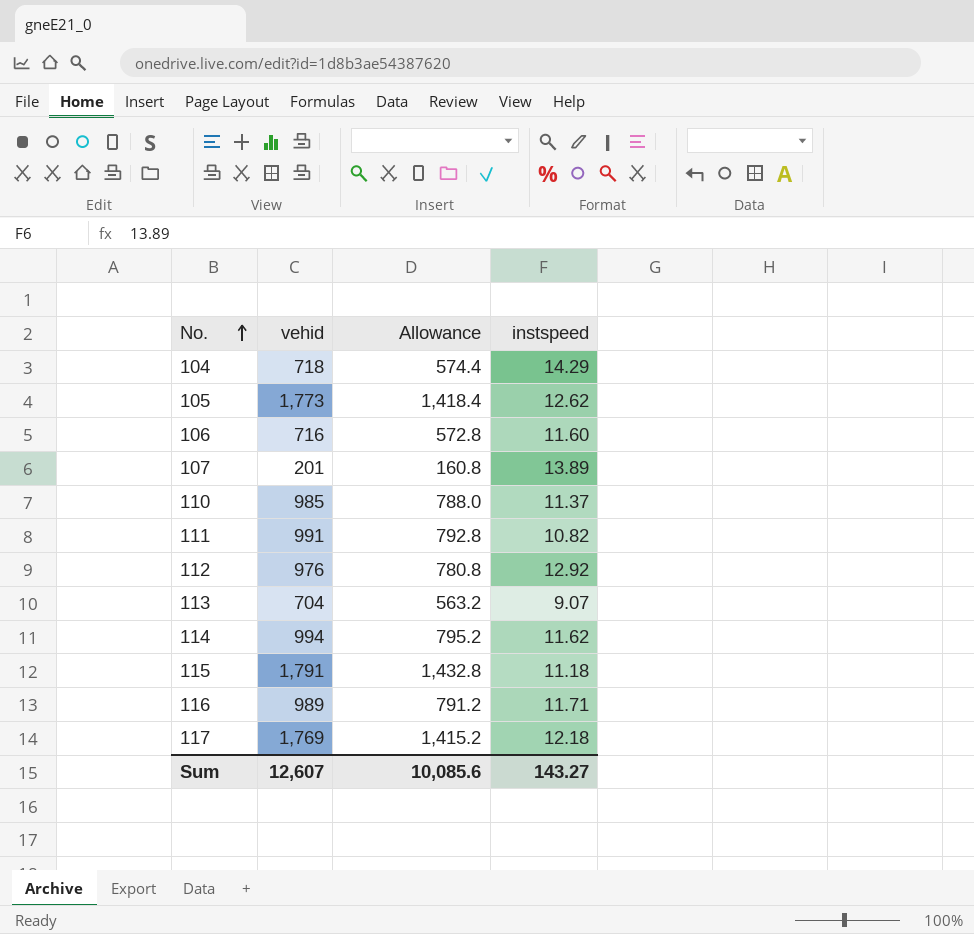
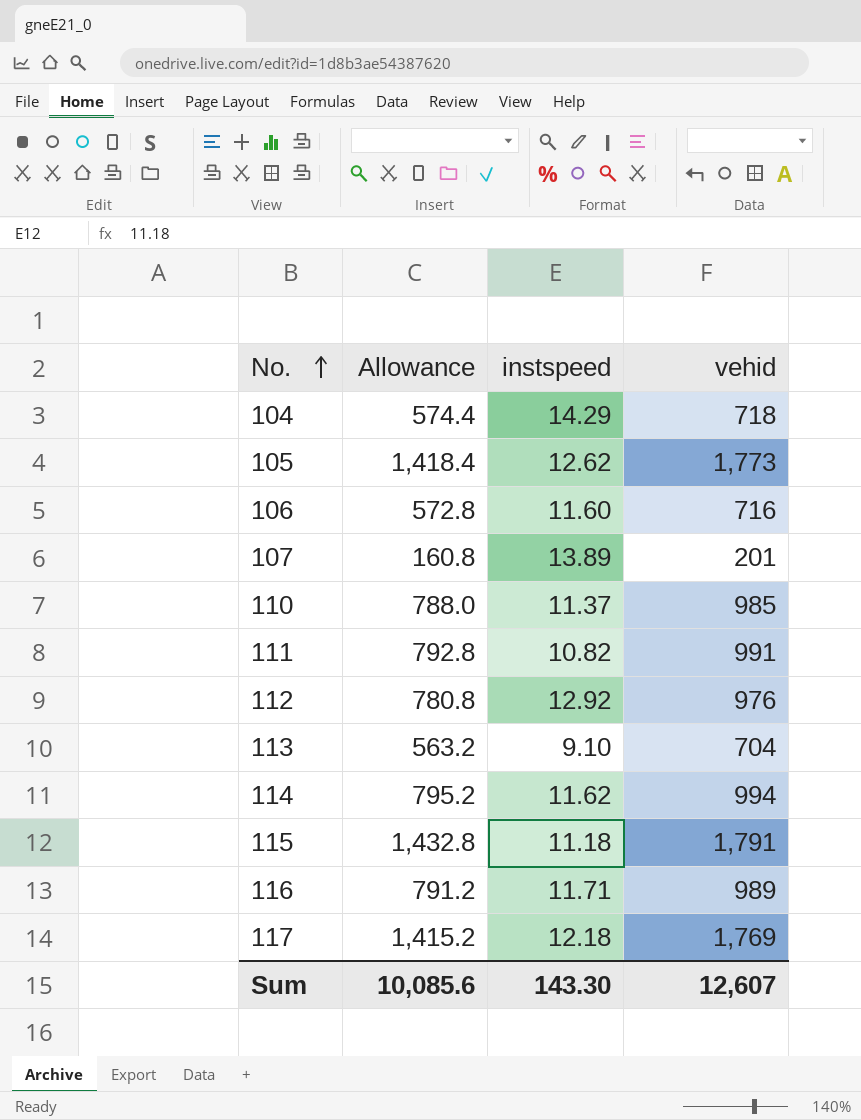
column vehid | position: 2 -> 4
113 | instspeed: 9.07 -> 9.10
Sum | instspeed: 143.27 -> 143.30

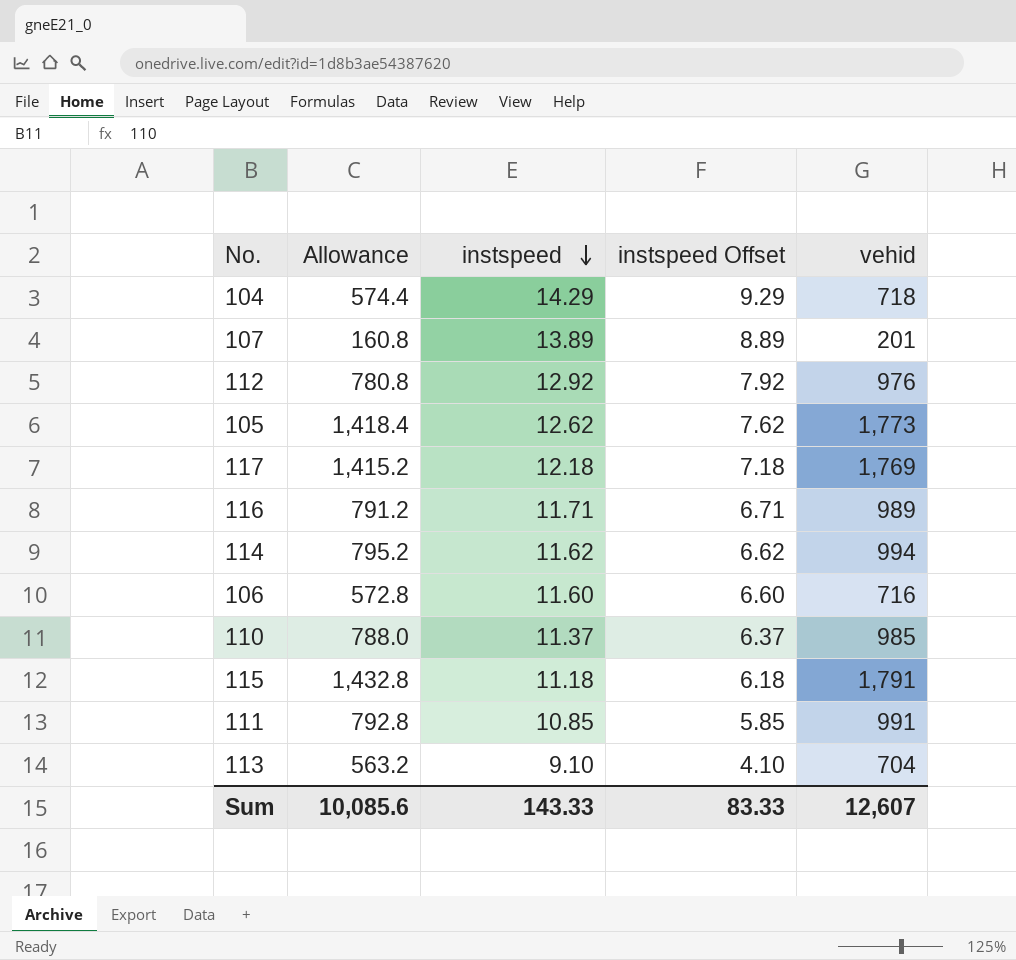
row order: No. ascending -> instspeed descending
column instspeed Offset | formula: none -> [instspeed] - 5
111 | instspeed: 10.82 -> 10.85
Sum | instspeed: 143.30 -> 143.33

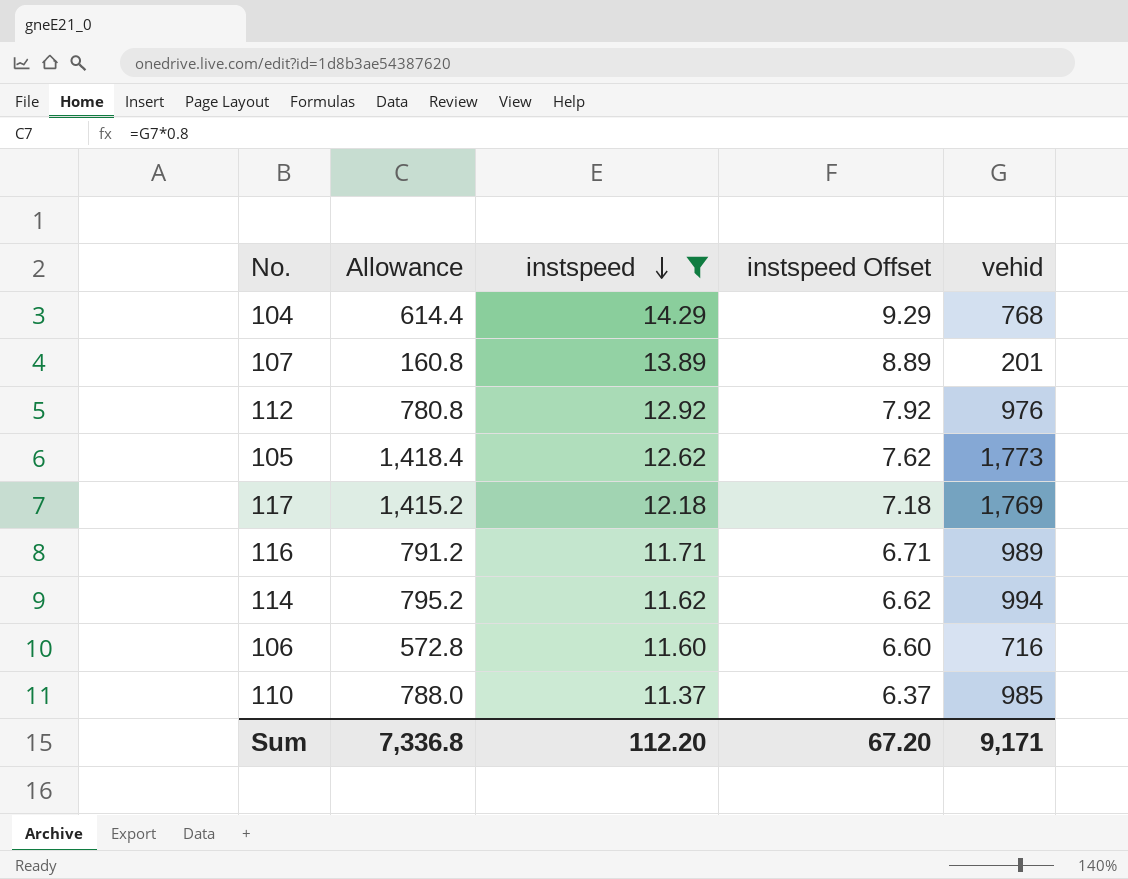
filter: none -> instspeed >= 11.37
104 | Allowance: 574.4 -> 614.4
104 | vehid: 718 -> 768
Sum | Allowance: 10,085.6 -> 7,336.8
Sum | instspeed: 143.33 -> 112.20
Sum | instspeed Offset: 83.33 -> 67.20
Sum | vehid: 12,607 -> 9,171

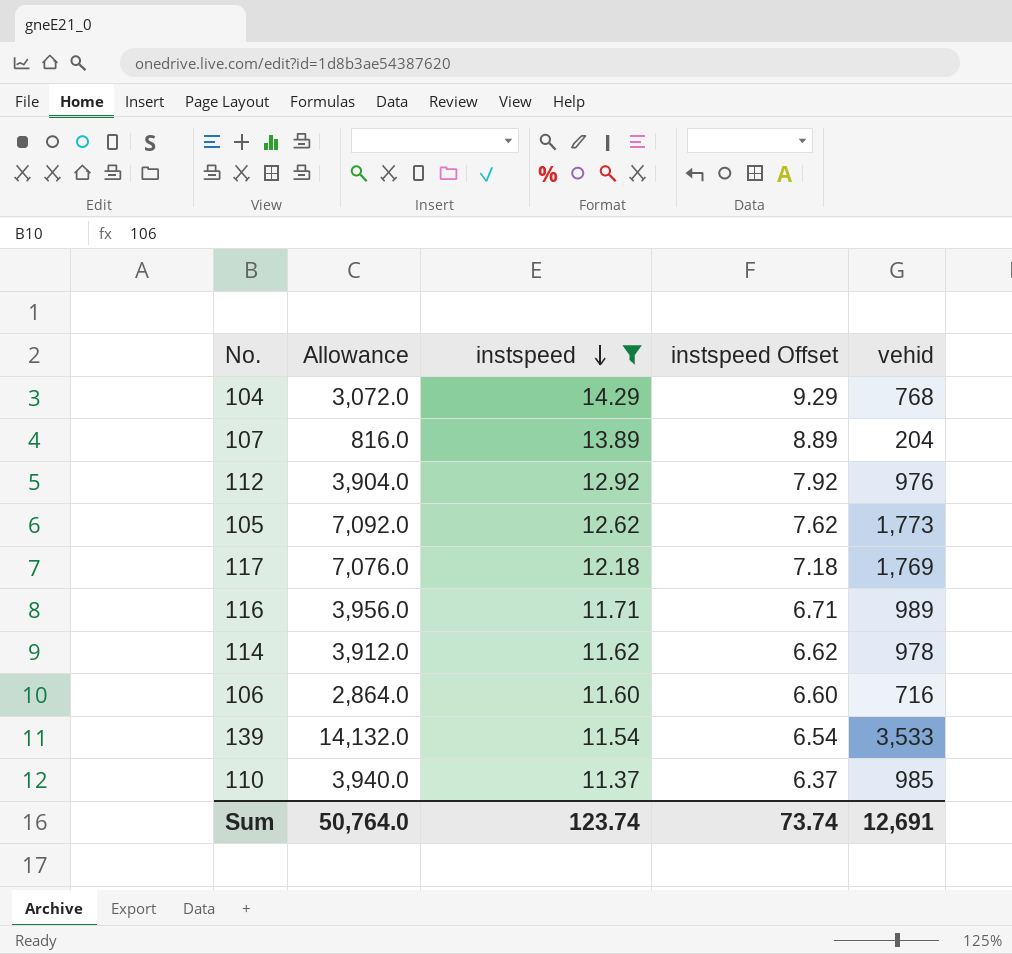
column Allowance | formula: [vehid] * 0.8 -> [vehid] * 4
107 | vehid: 201 -> 204
114 | vehid: 994 -> 978
row 139: none -> 14,132.0 | 11.54 | 6.54 | 3,533
Sum | Allowance: 7,336.8 -> 50,764.0
Sum | instspeed: 112.20 -> 123.74
Sum | instspeed Offset: 67.20 -> 73.74
Sum | vehid: 9,171 -> 12,691

